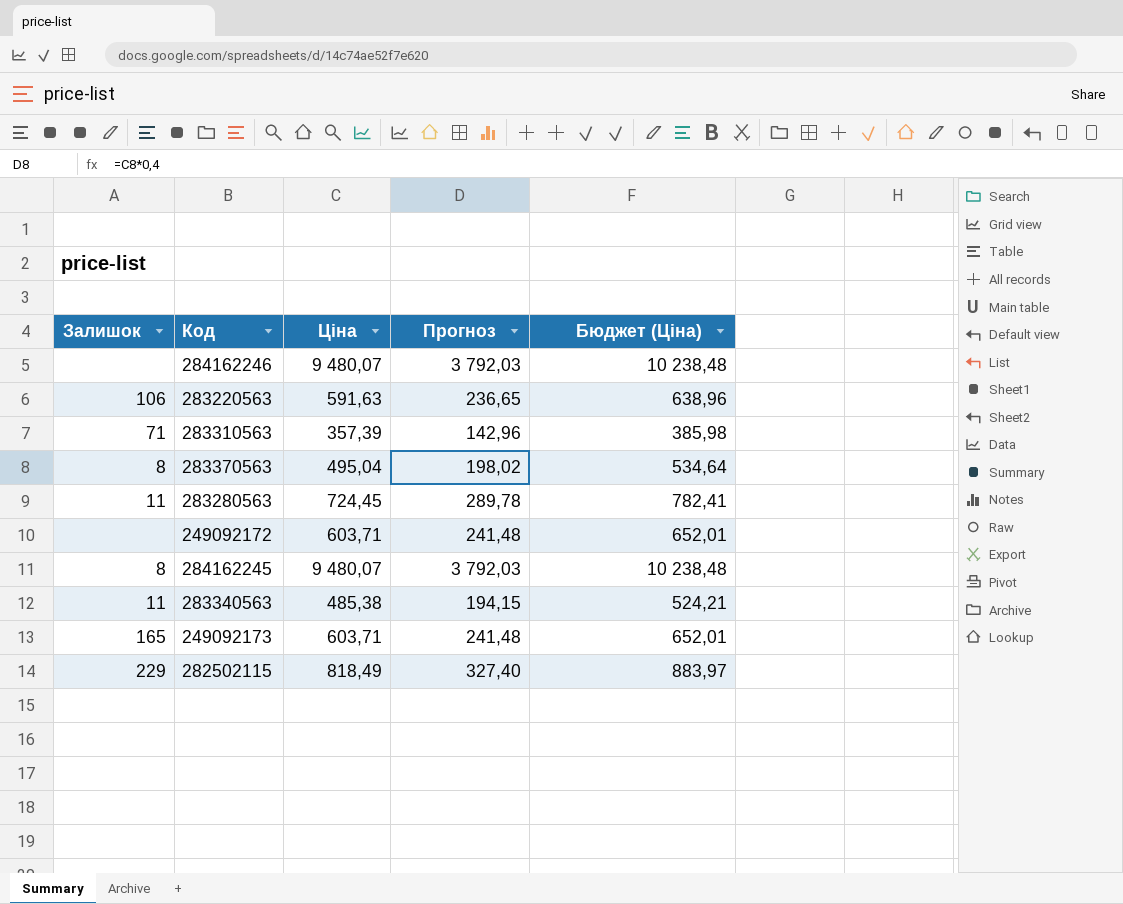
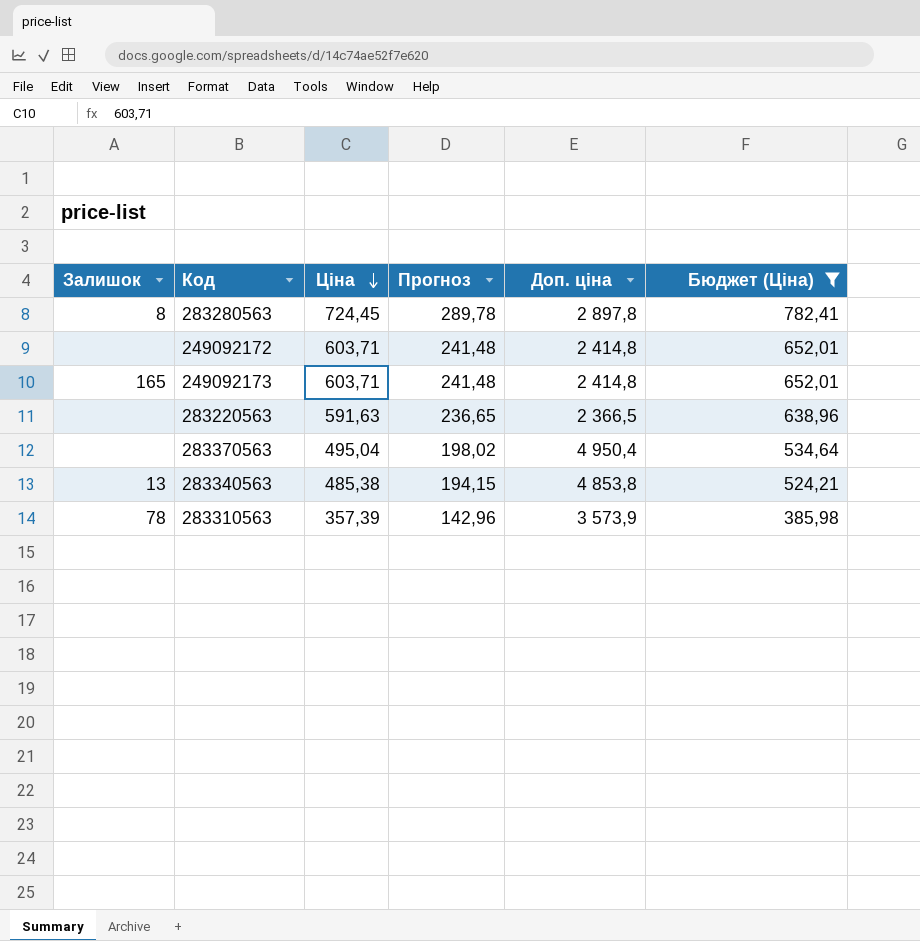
filter: none -> Бюджет (Ціна) <= 782,41
row order: none -> Ціна descending
column Доп. ціна | position: none -> 5
283280563 | Залишок: 11 -> 8
283220563 | Залишок: 106 -> none
283370563 | Залишок: 8 -> none
283340563 | Залишок: 11 -> 13
283310563 | Залишок: 71 -> 78

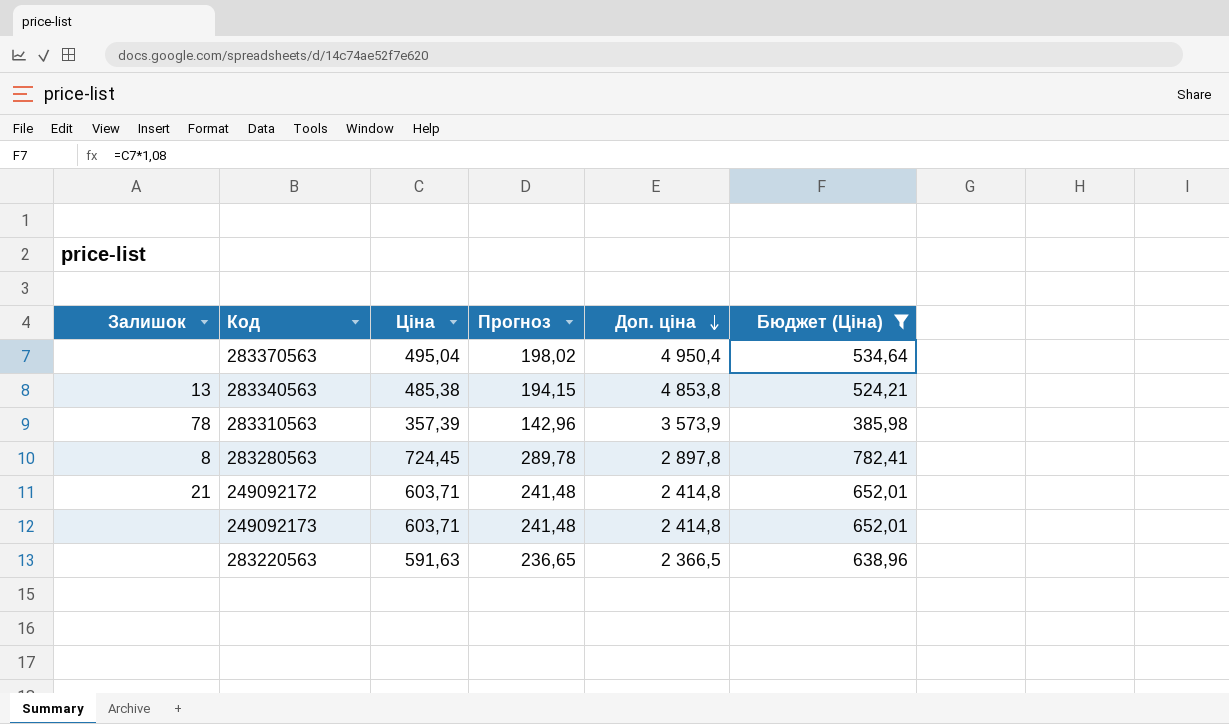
row order: Ціна descending -> Доп. ціна descending
249092172 | Залишок: none -> 21
249092173 | Залишок: 165 -> none

